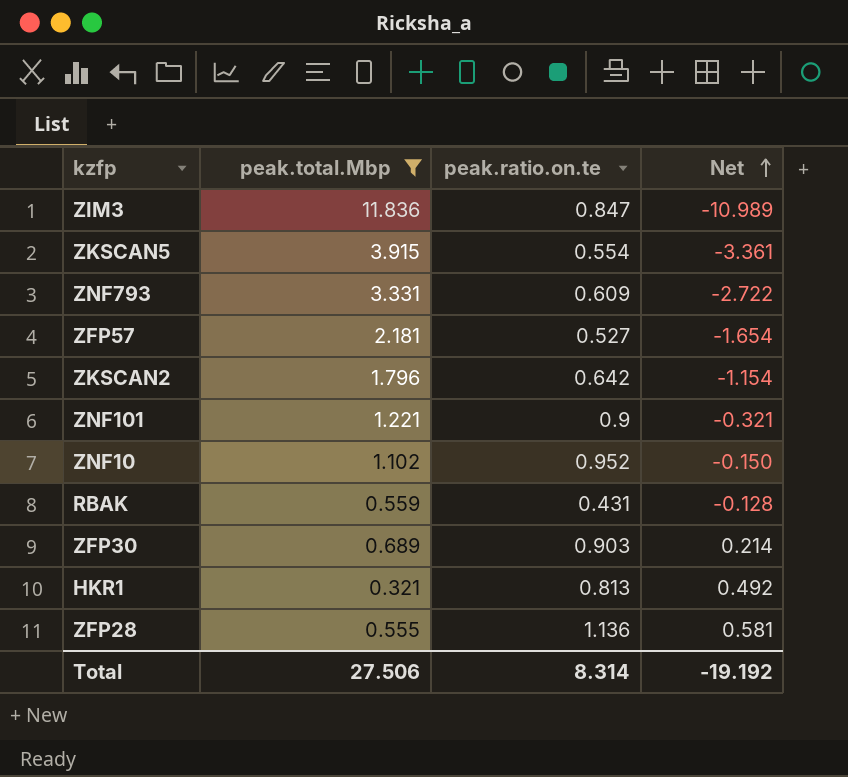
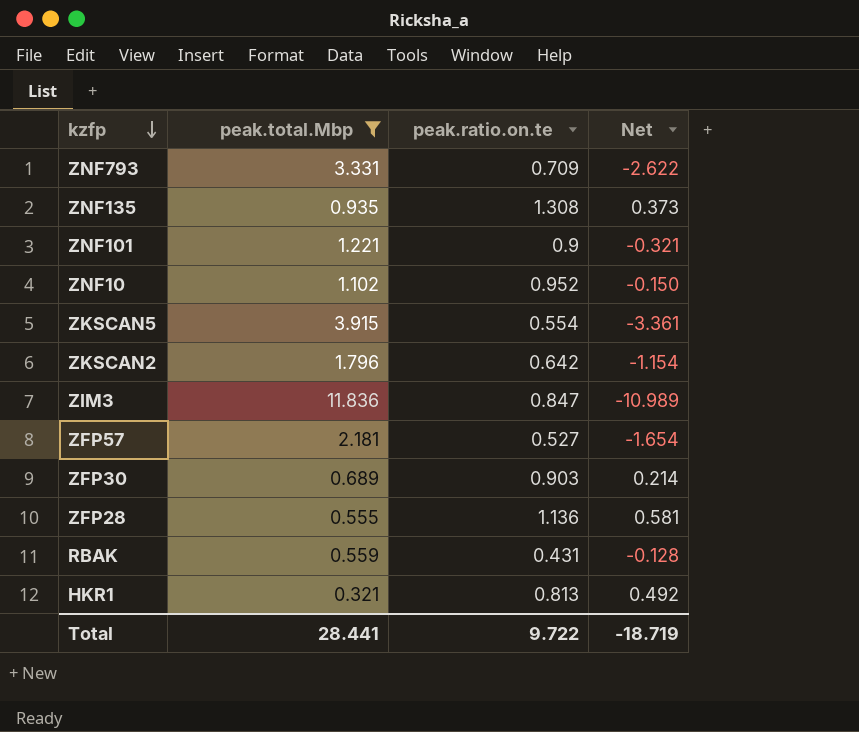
row order: Net ascending -> kzfp descending
ZNF793 | peak.ratio.on.te: 0.609 -> 0.709
ZNF793 | Net: -2.722 -> -2.622
row ZNF135: none -> 0.935 | 1.308 | 0.373
Total | peak.total.Mbp: 27.506 -> 28.441
Total | peak.ratio.on.te: 8.314 -> 9.722
Total | Net: -19.192 -> -18.719

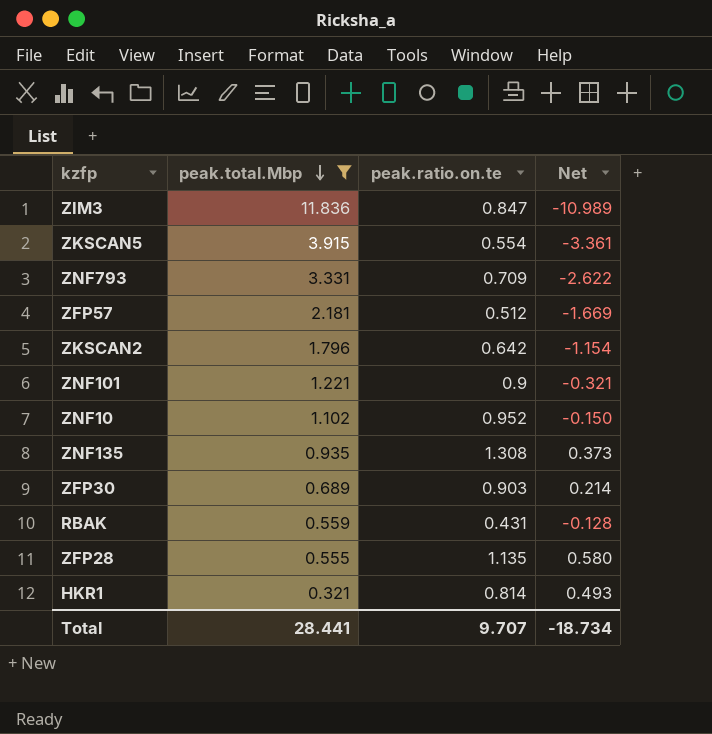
row order: kzfp descending -> peak.total.Mbp descending
ZFP57 | peak.ratio.on.te: 0.527 -> 0.512
ZFP57 | Net: -1.654 -> -1.669
ZFP28 | peak.ratio.on.te: 1.136 -> 1.135
ZFP28 | Net: 0.581 -> 0.580
HKR1 | peak.ratio.on.te: 0.813 -> 0.814
HKR1 | Net: 0.492 -> 0.493
Total | peak.ratio.on.te: 9.722 -> 9.707
Total | Net: -18.719 -> -18.734

